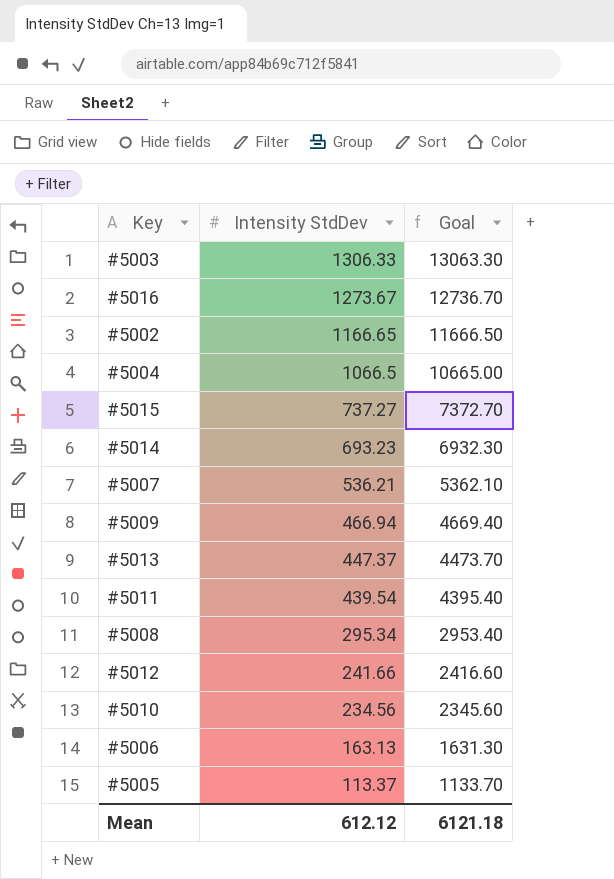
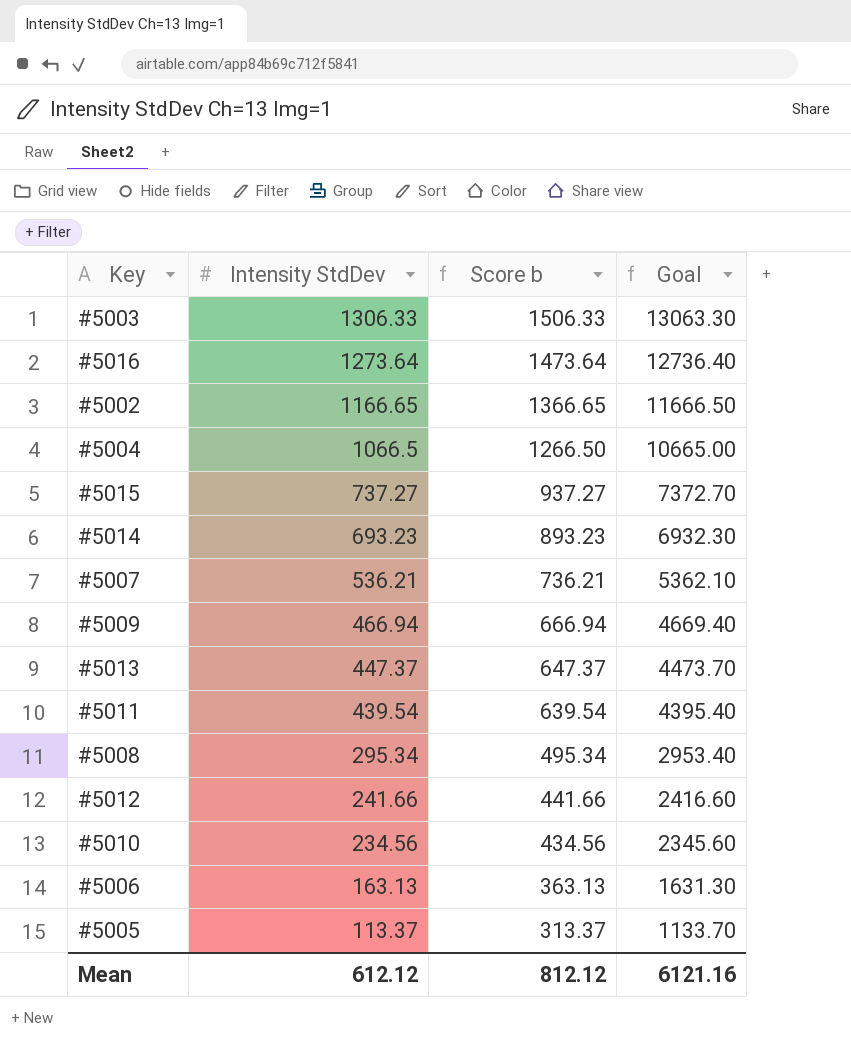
column Score b | formula: none -> [Intensity StdDev] + 200
#5016 | Intensity StdDev: 1273.67 -> 1273.64
#5016 | Goal: 12736.70 -> 12736.40
Mean | Goal: 6121.18 -> 6121.16

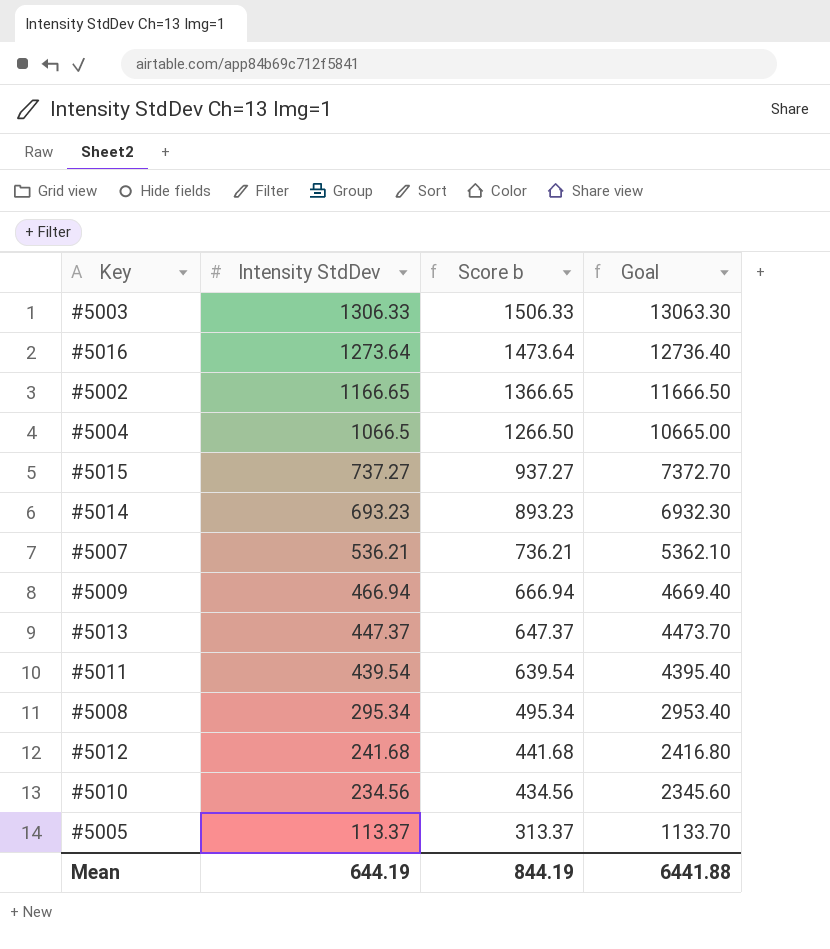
row #5006: 163.13 | 363.13 | 1631.30 -> none
#5012 | Intensity StdDev: 241.66 -> 241.68
#5012 | Score b: 441.66 -> 441.68
#5012 | Goal: 2416.60 -> 2416.80
Mean | Intensity StdDev: 612.12 -> 644.19
Mean | Score b: 812.12 -> 844.19
Mean | Goal: 6121.16 -> 6441.88

